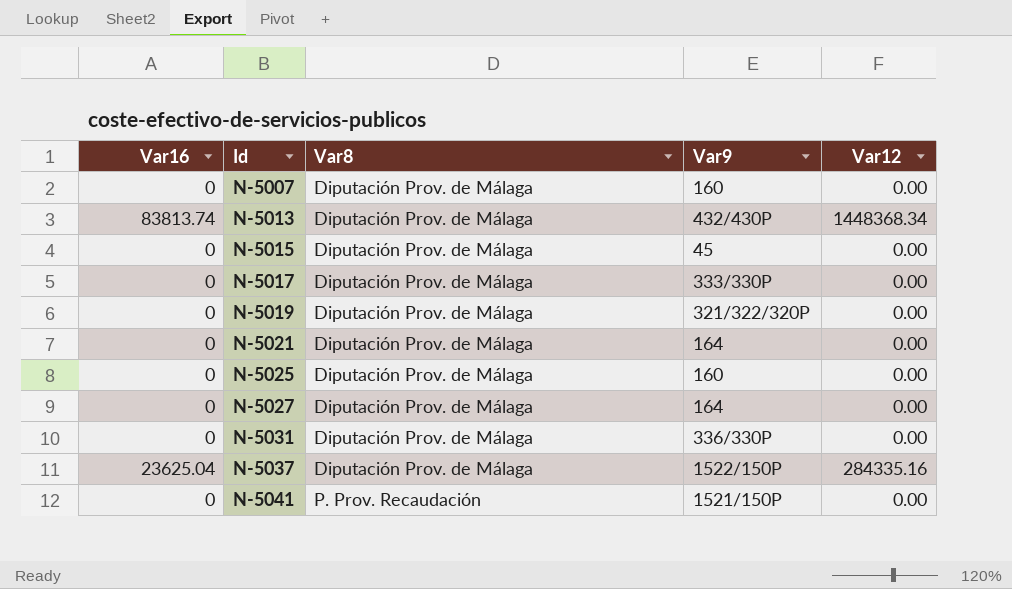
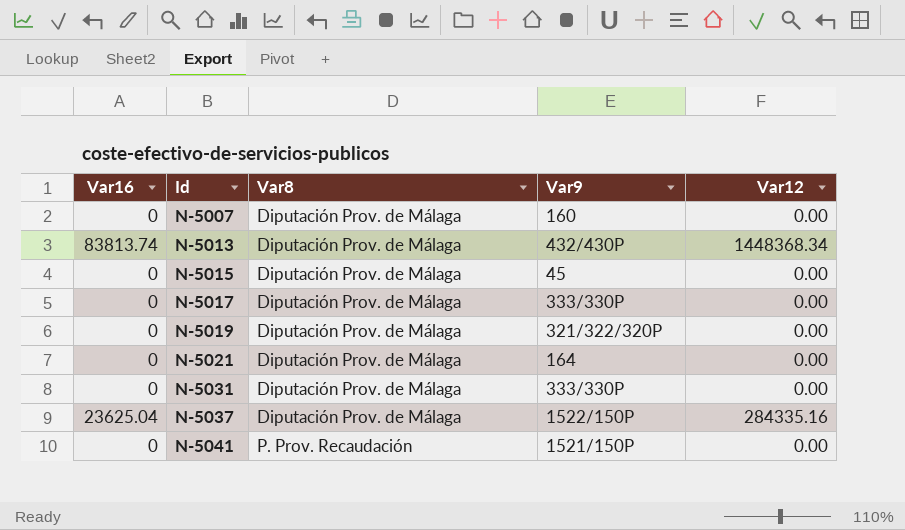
row N-5025: 0 | Diputación Prov. de Málaga | 160 | 0.00 -> none
row N-5027: 0 | Diputación Prov. de Málaga | 164 | 0.00 -> none
N-5031 | Var9: 336/330P -> 333/330P

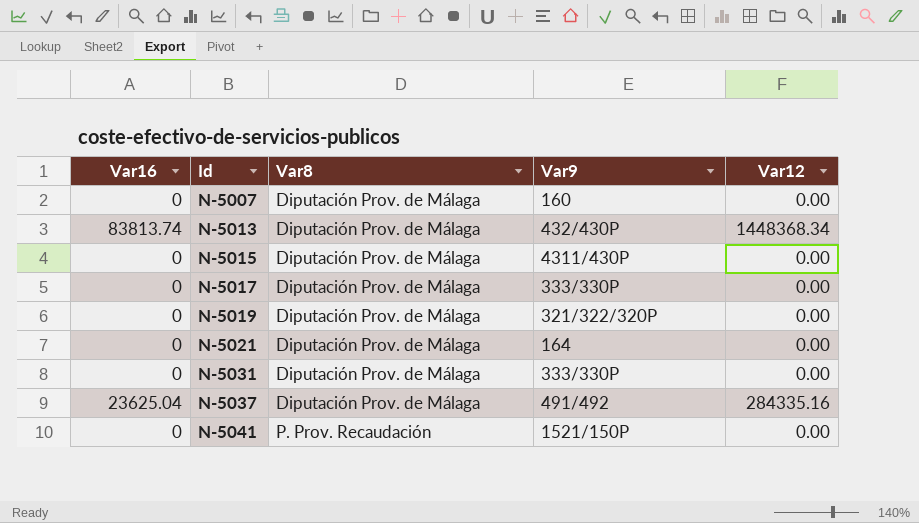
N-5015 | Var9: 45 -> 4311/430P
N-5037 | Var9: 1522/150P -> 491/492

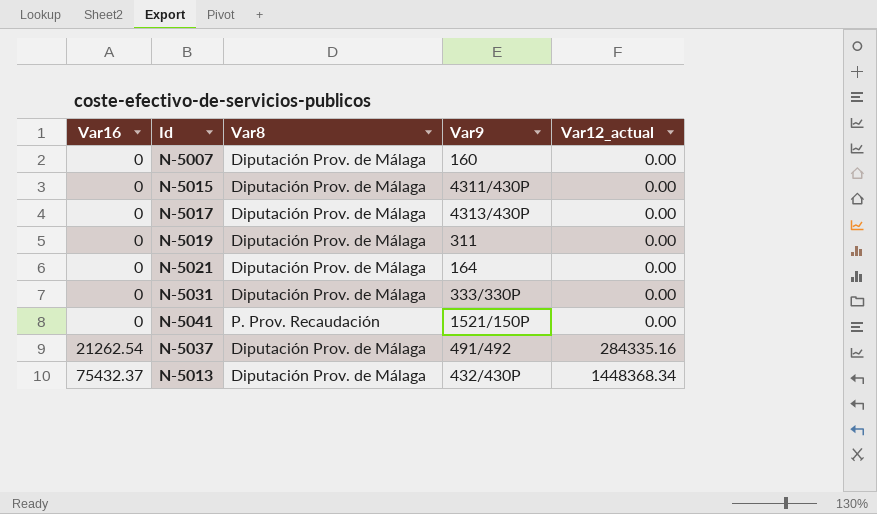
row order: Id ascending -> Var16 ascending
column name: Var12 -> Var12_actual
N-5017 | Var9: 333/330P -> 4313/430P
N-5019 | Var9: 321/322/320P -> 311
N-5037 | Var16: 23625.04 -> 21262.54
N-5013 | Var16: 83813.74 -> 75432.37

